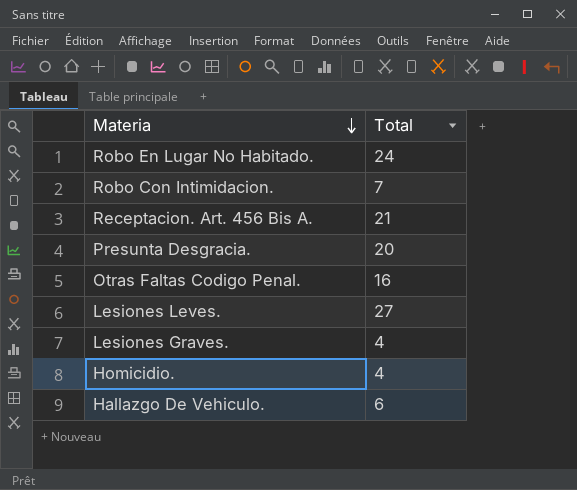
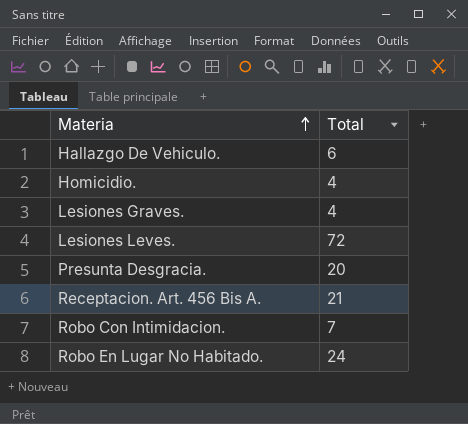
row order: Materia descending -> Materia ascending
row Otras Faltas Codigo Penal.: 16 -> none
Lesiones Leves. | Total: 27 -> 72

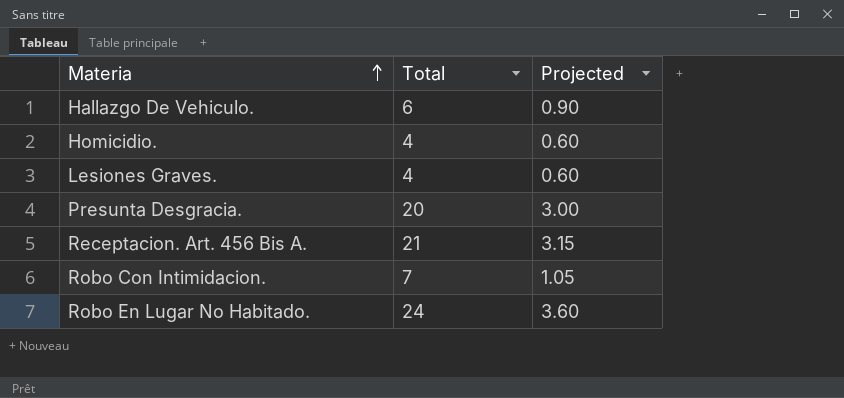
column Projected | formula: none -> [Total] * 0.15
row Lesiones Leves.: 72 -> none

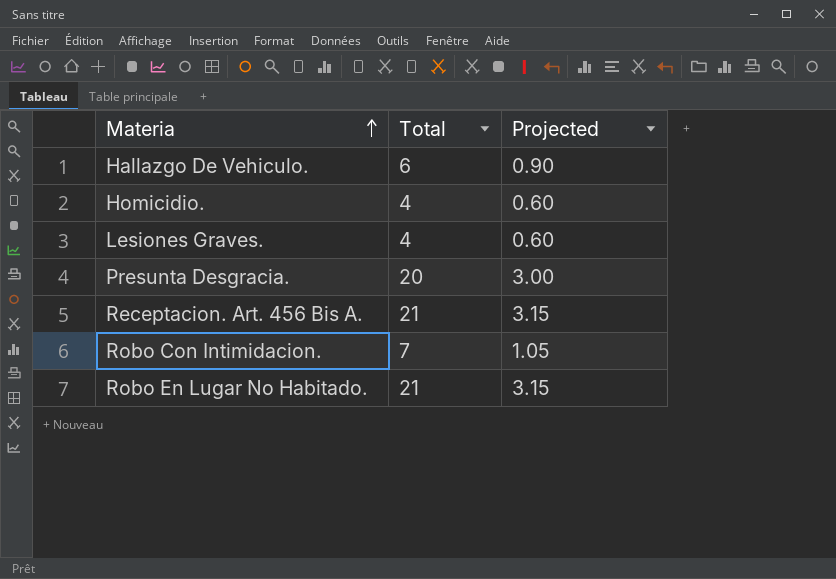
Robo En Lugar No Habitado. | Total: 24 -> 21
Robo En Lugar No Habitado. | Projected: 3.60 -> 3.15

